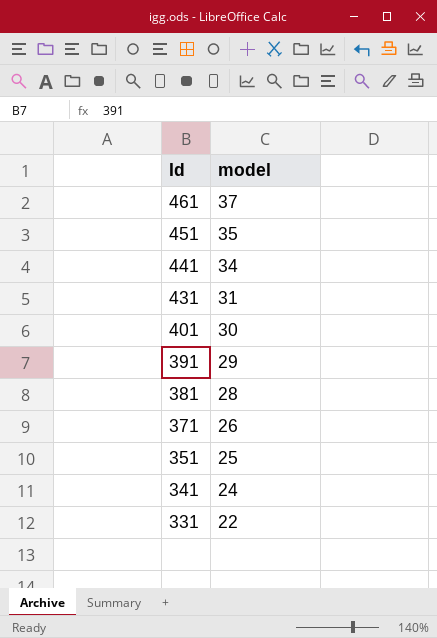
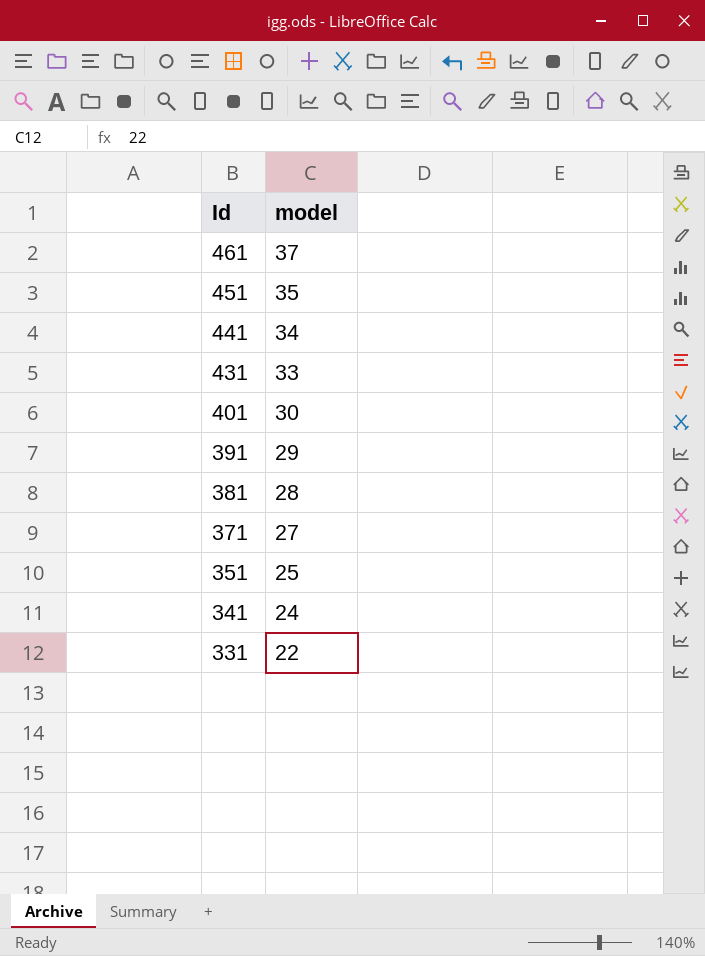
431 | model: 31 -> 33
371 | model: 26 -> 27

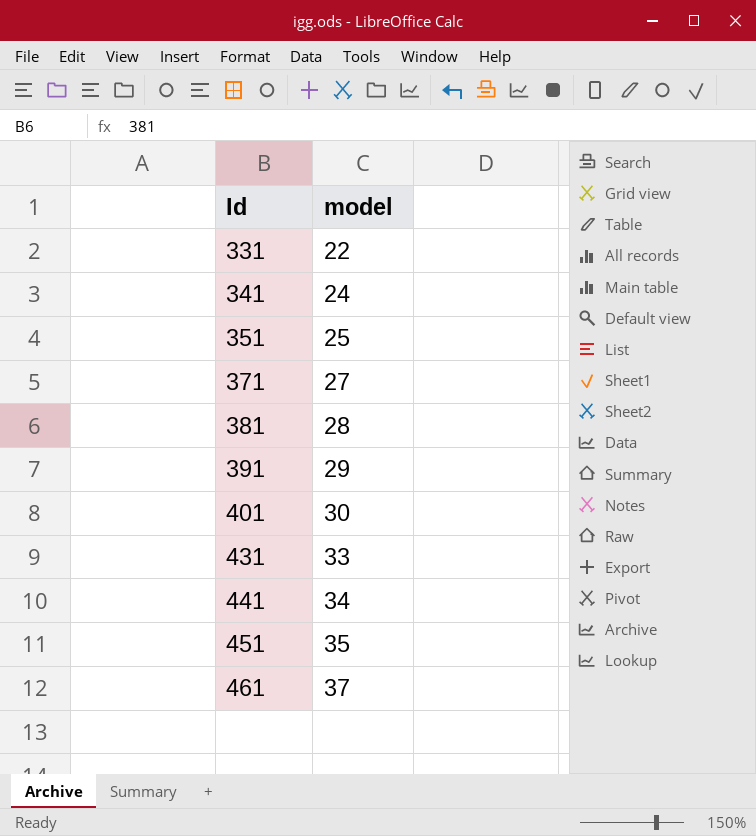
row order: Id descending -> Id ascending

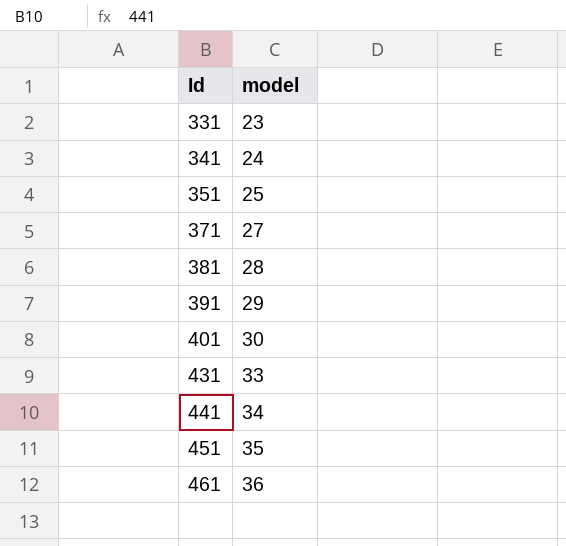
331 | model: 22 -> 23
461 | model: 37 -> 36

